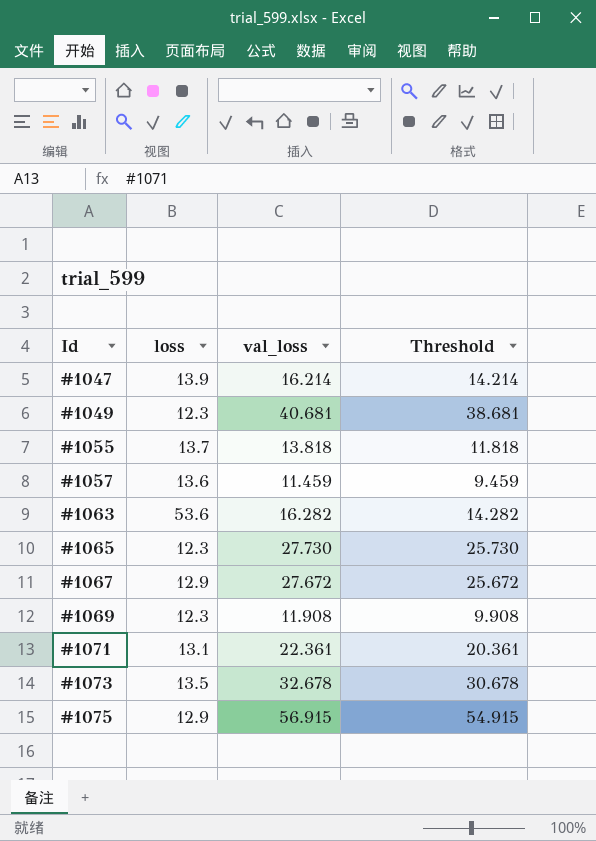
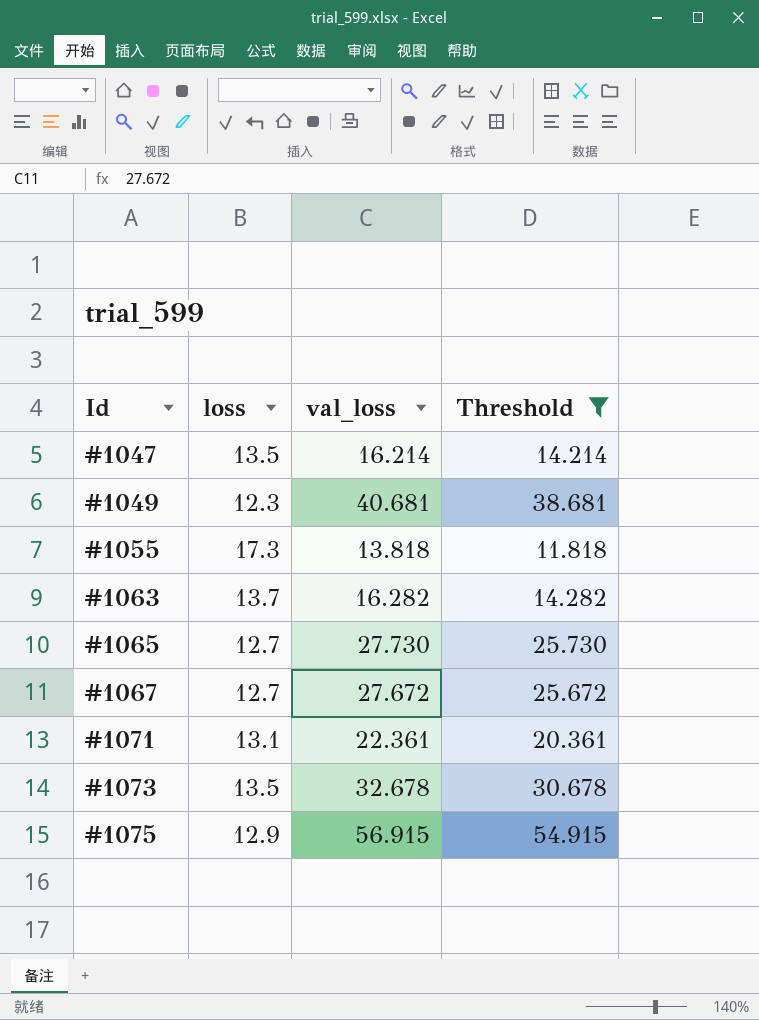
filter: none -> Threshold >= 11.818
#1047 | loss: 13.9 -> 13.5
#1055 | loss: 13.7 -> 17.3
#1063 | loss: 53.6 -> 13.7
#1065 | loss: 12.3 -> 12.7
#1067 | loss: 12.9 -> 12.7

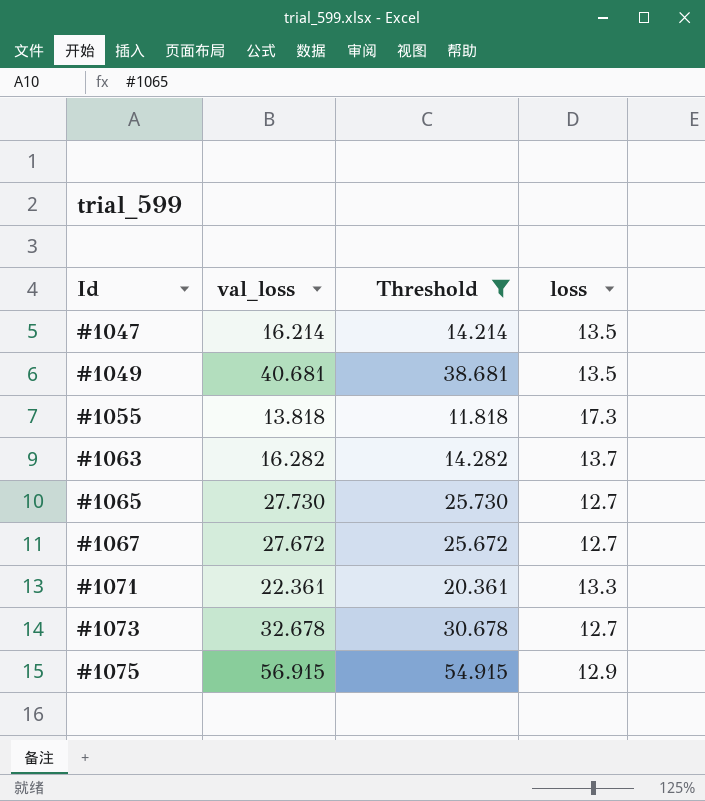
column loss | position: 2 -> 4
#1049 | loss: 12.3 -> 13.5
#1071 | loss: 13.1 -> 13.3
#1073 | loss: 13.5 -> 12.7

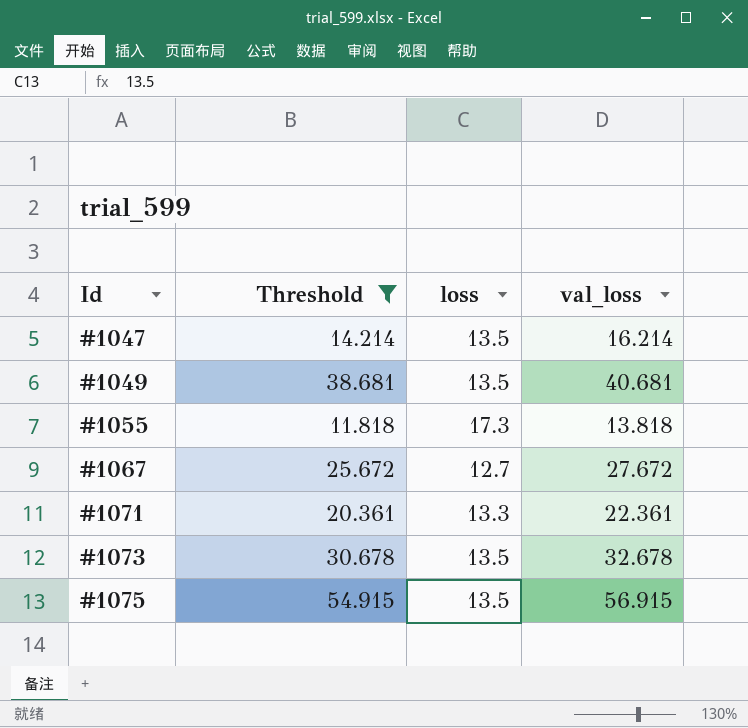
column val_loss | position: 2 -> 4
row #1063: 16.282 | 14.282 | 13.7 -> none
row #1065: 27.730 | 25.730 | 12.7 -> none
#1073 | loss: 12.7 -> 13.5
#1075 | loss: 12.9 -> 13.5

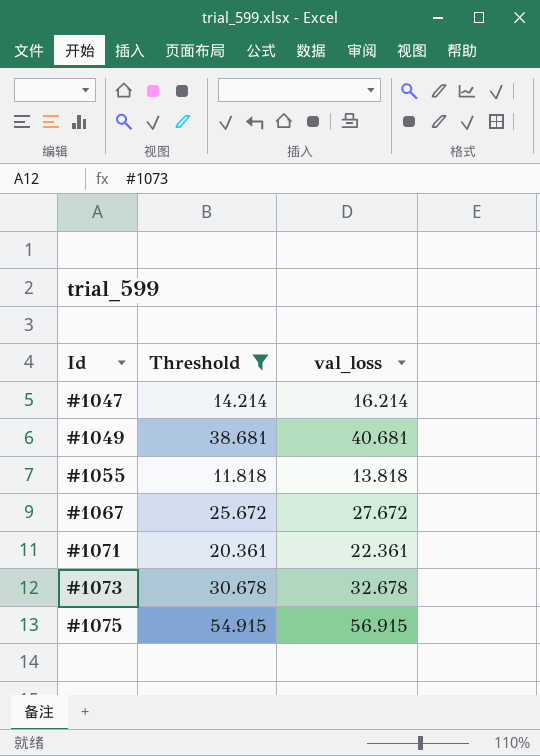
column loss | position: 3 -> none

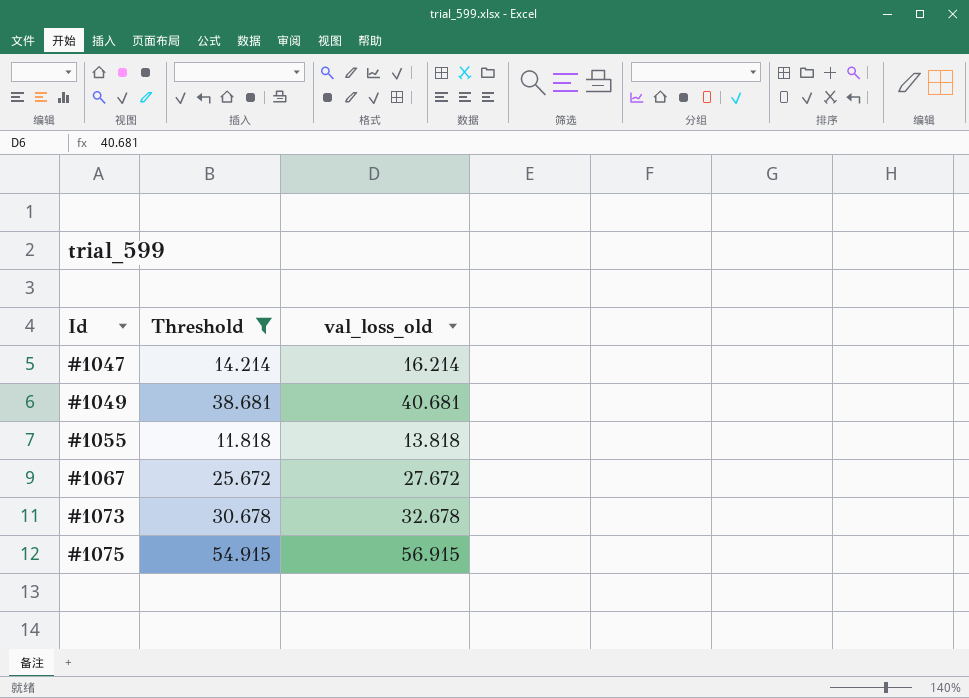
column name: val_loss -> val_loss_old
row #1071: 20.361 | 22.361 -> none

